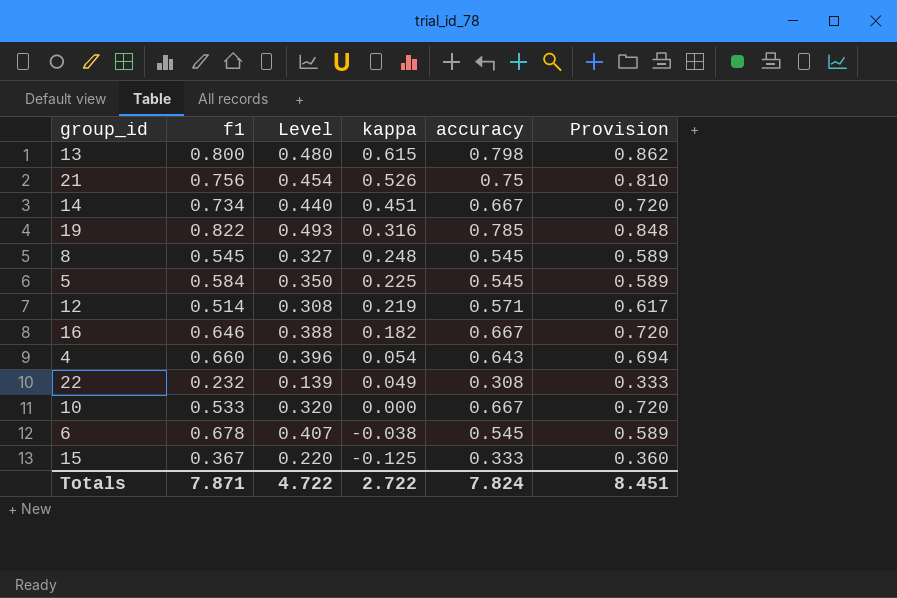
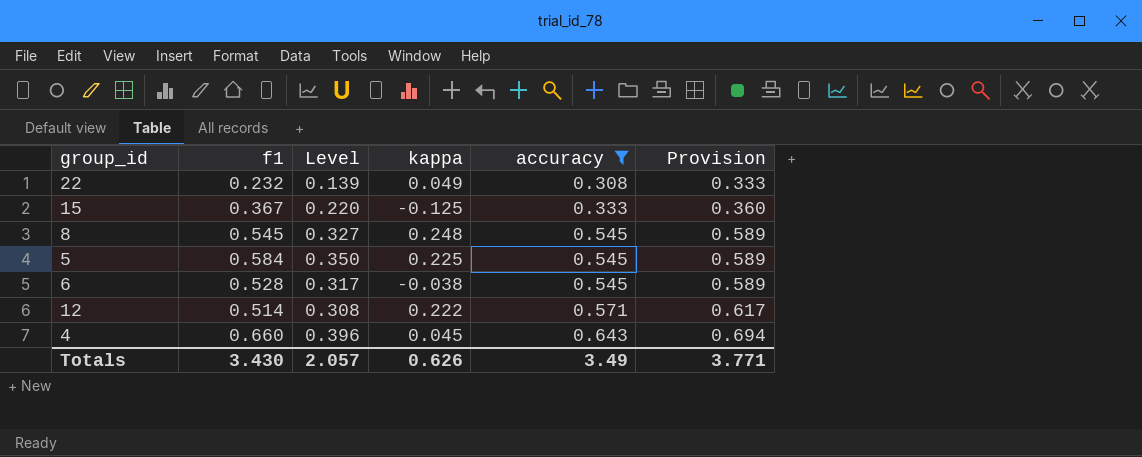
filter: none -> accuracy <= 0.643
row order: kappa descending -> accuracy ascending
6 | f1: 0.678 -> 0.528
6 | Level: 0.407 -> 0.317
12 | kappa: 0.219 -> 0.222
4 | kappa: 0.054 -> 0.045
Totals | f1: 7.871 -> 3.430
Totals | Level: 4.722 -> 2.057
Totals | kappa: 2.722 -> 0.626
Totals | accuracy: 7.824 -> 3.49
Totals | Provision: 8.451 -> 3.771

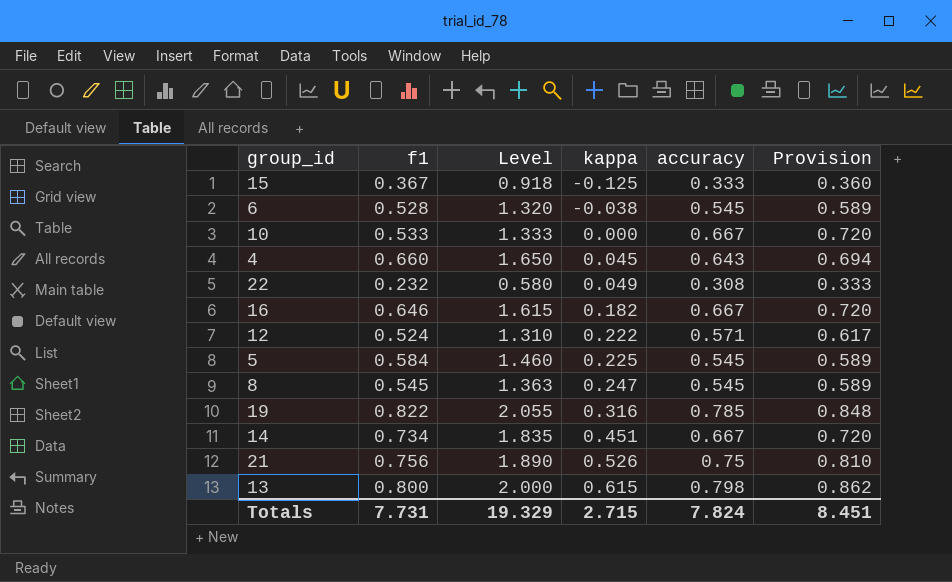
filter: accuracy <= 0.643 -> none
row order: accuracy ascending -> kappa ascending
column Level | formula: [f1] * 0.6 -> [f1] * 2.5
12 | f1: 0.514 -> 0.524
8 | kappa: 0.248 -> 0.247
Totals | f1: 3.430 -> 7.731
Totals | Level: 2.057 -> 19.329
Totals | kappa: 0.626 -> 2.715
Totals | accuracy: 3.49 -> 7.824
Totals | Provision: 3.771 -> 8.451

